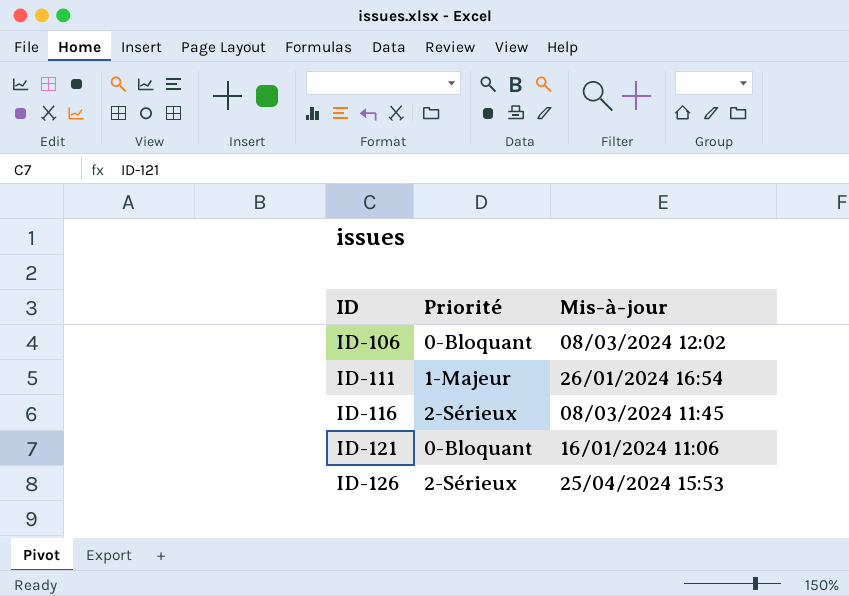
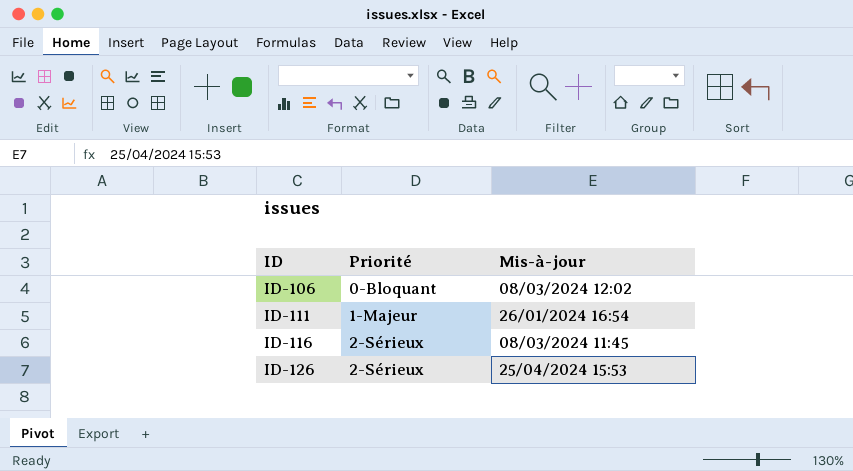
row ID-121: 0-Bloquant | 16/01/2024 11:06 -> none

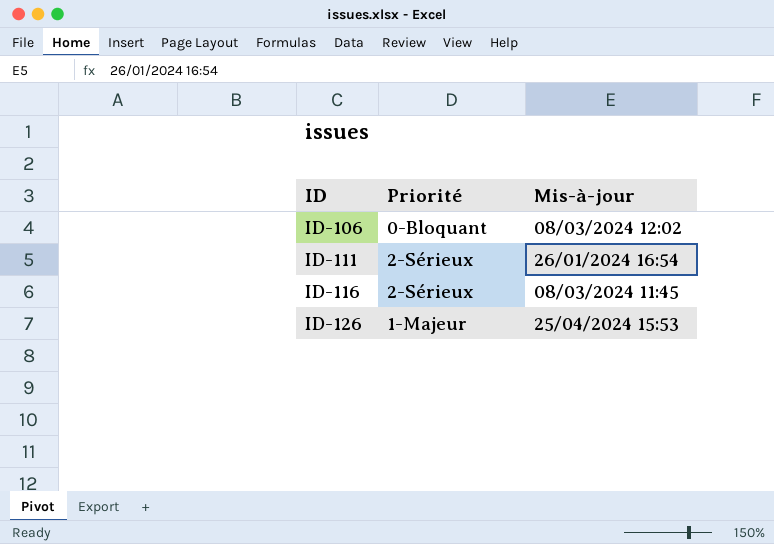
ID-111 | Priorité: 1-Majeur -> 2-Sérieux
ID-126 | Priorité: 2-Sérieux -> 1-Majeur

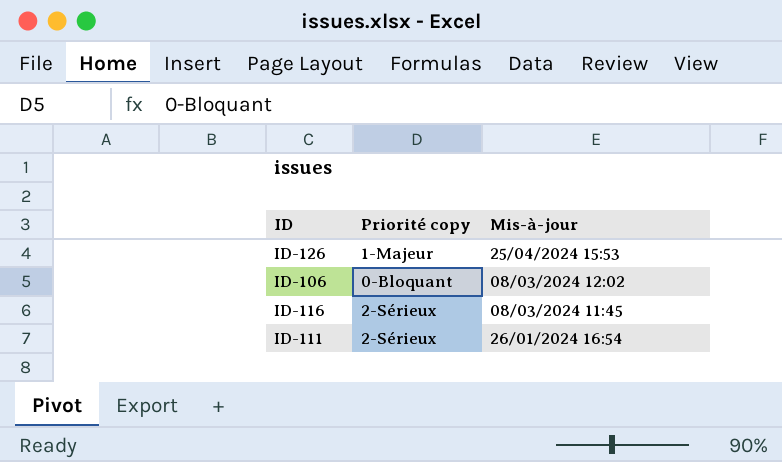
row order: ID ascending -> Mis-à-jour descending
column name: Priorité -> Priorité copy

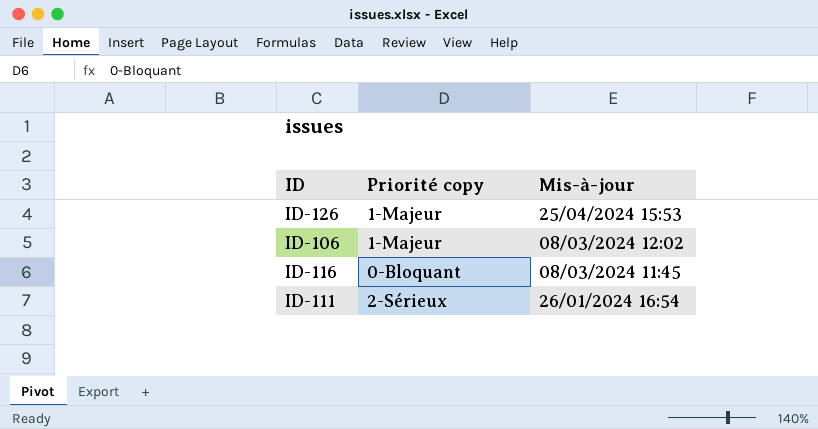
ID-106 | Priorité copy: 0-Bloquant -> 1-Majeur
ID-116 | Priorité copy: 2-Sérieux -> 0-Bloquant

